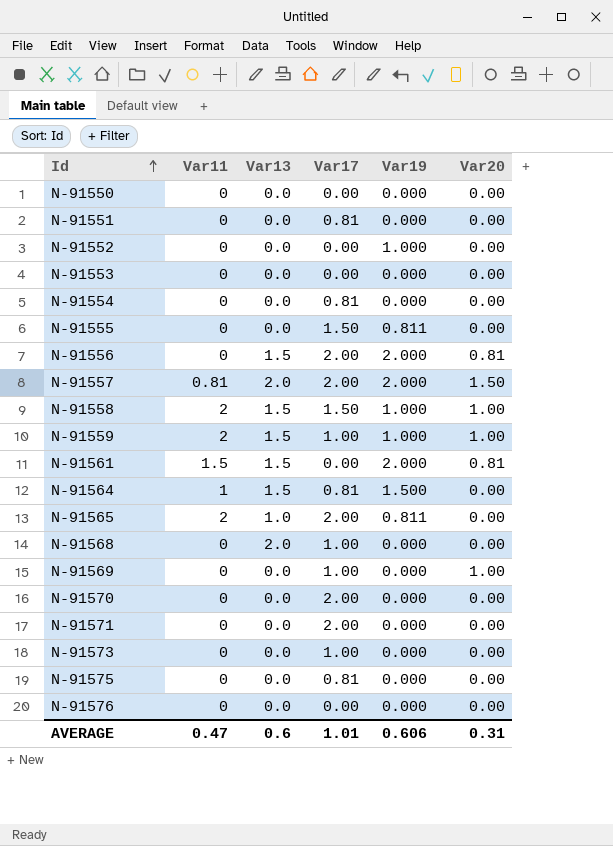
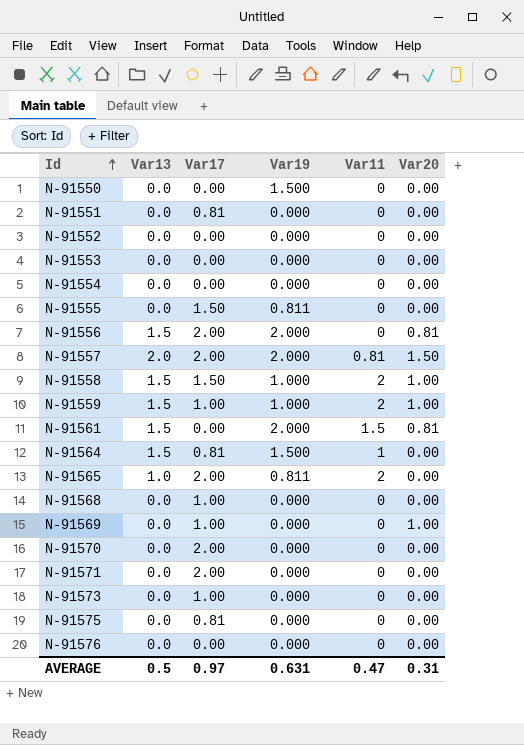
column Var11 | position: 2 -> 5
N-91550 | Var19: 0.000 -> 1.500
N-91552 | Var19: 1.000 -> 0.000
N-91554 | Var17: 0.81 -> 0.00
N-91568 | Var13: 2.0 -> 0.0
AVERAGE | Var13: 0.6 -> 0.5
AVERAGE | Var17: 1.01 -> 0.97
AVERAGE | Var19: 0.606 -> 0.631

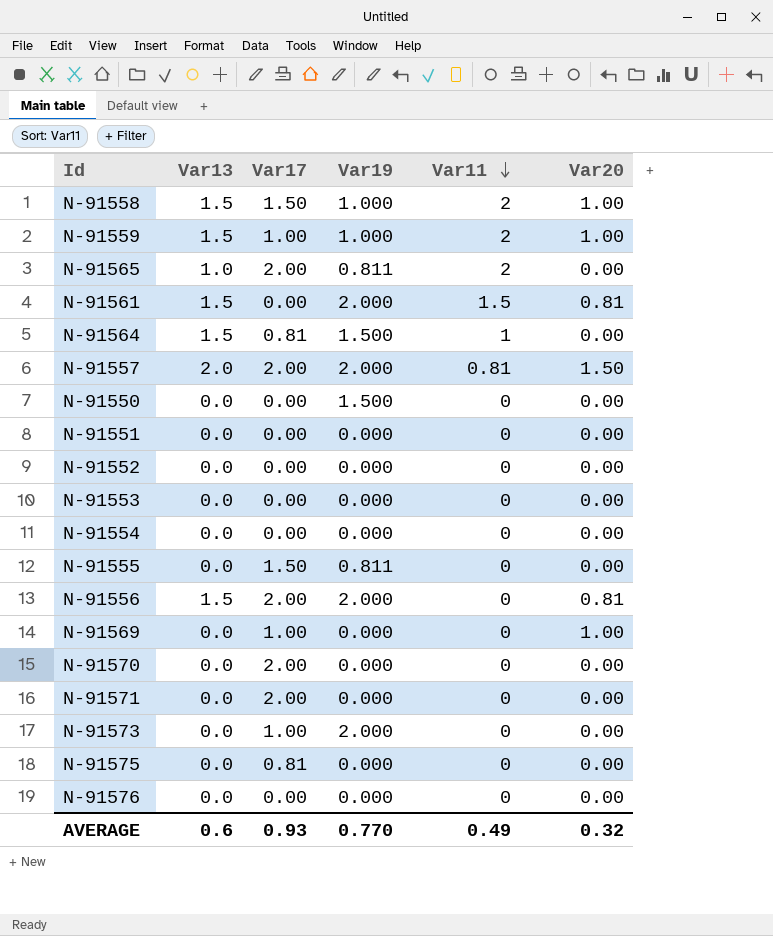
row order: Id ascending -> Var11 descending
row N-91568: 0.0 | 1.00 | 0.000 | 0 | 0.00 -> none
N-91551 | Var17: 0.81 -> 0.00
N-91573 | Var19: 0.000 -> 2.000
AVERAGE | Var13: 0.5 -> 0.6
AVERAGE | Var17: 0.97 -> 0.93
AVERAGE | Var19: 0.631 -> 0.770
AVERAGE | Var11: 0.47 -> 0.49
AVERAGE | Var20: 0.31 -> 0.32

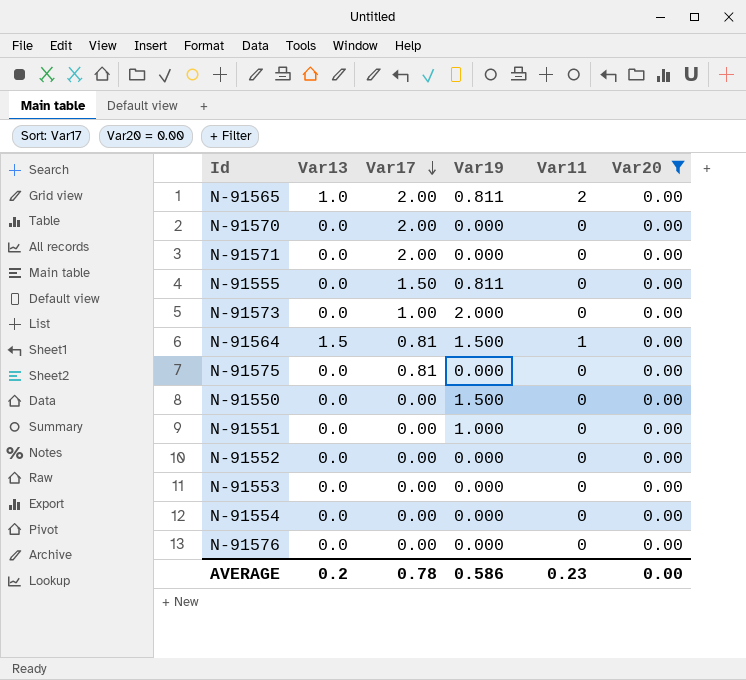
filter: none -> Var20 = 0.00
row order: Var11 descending -> Var17 descending
N-91551 | Var19: 0.000 -> 1.000
AVERAGE | Var13: 0.6 -> 0.2
AVERAGE | Var17: 0.93 -> 0.78
AVERAGE | Var19: 0.770 -> 0.586
AVERAGE | Var11: 0.49 -> 0.23
AVERAGE | Var20: 0.32 -> 0.00

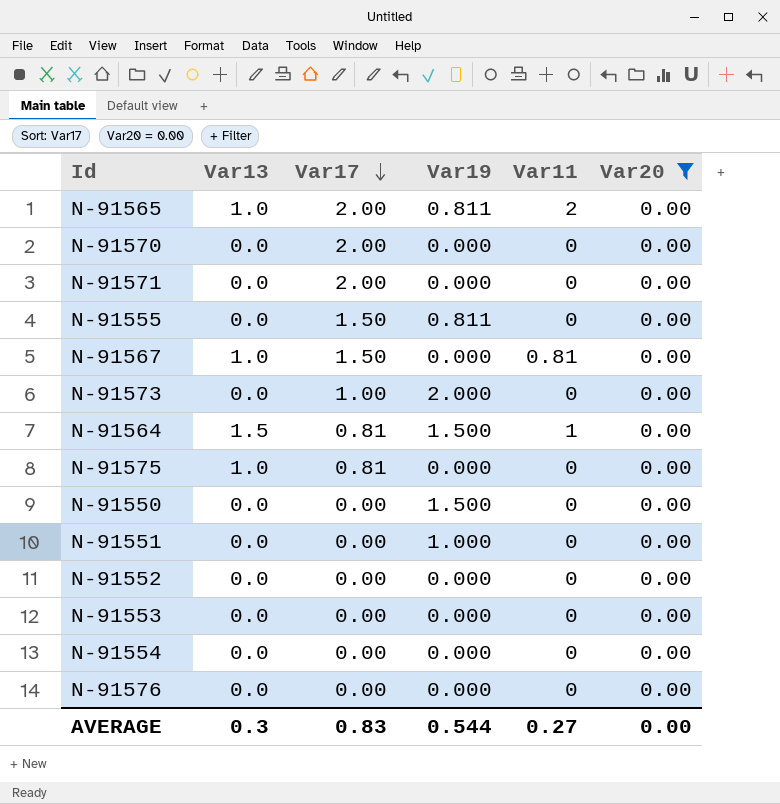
row N-91567: none -> 1.0 | 1.50 | 0.000 | 0.81 | 0.00
N-91575 | Var13: 0.0 -> 1.0
AVERAGE | Var13: 0.2 -> 0.3
AVERAGE | Var17: 0.78 -> 0.83
AVERAGE | Var19: 0.586 -> 0.544
AVERAGE | Var11: 0.23 -> 0.27

